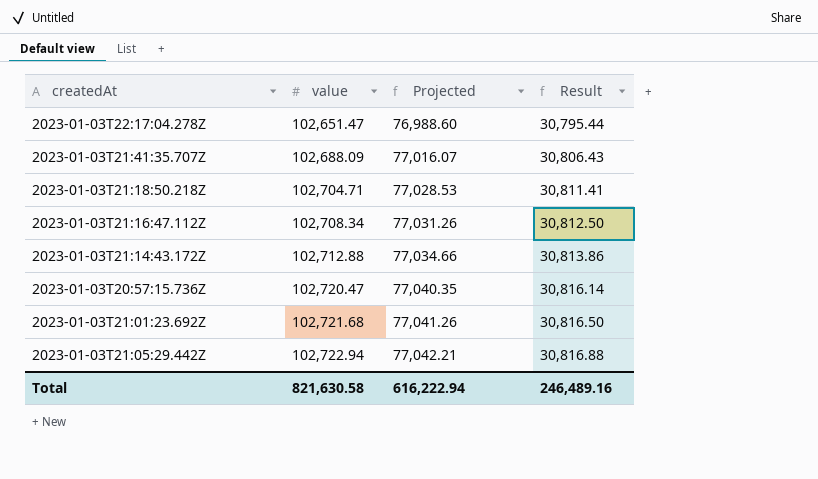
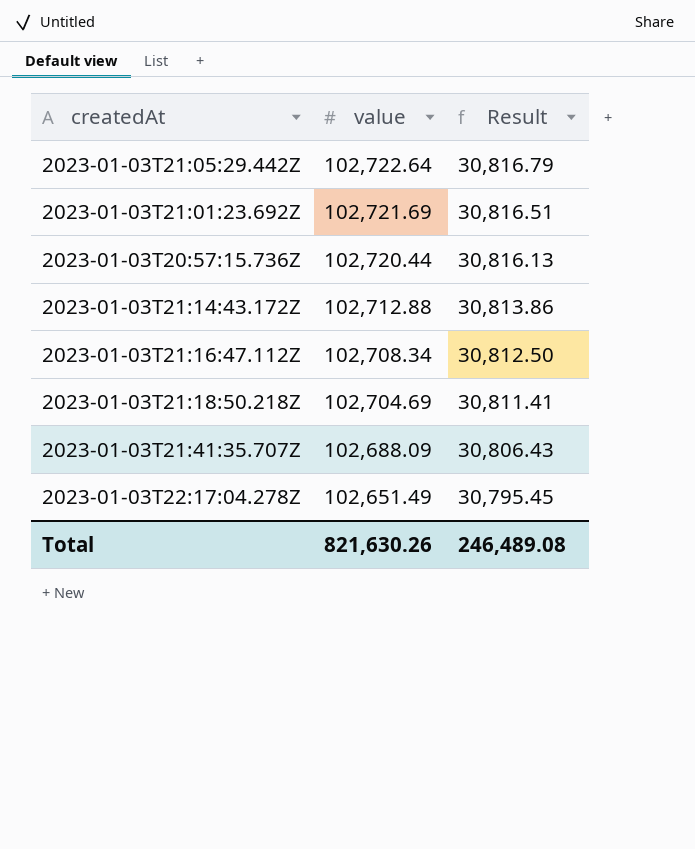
row order: value ascending -> value descending
column Projected | formula: [value] * 0.75 -> none
2023-01-03T21:05:29.442Z | value: 102,722.94 -> 102,722.64
2023-01-03T21:05:29.442Z | Result: 30,816.88 -> 30,816.79
2023-01-03T21:01:23.692Z | value: 102,721.68 -> 102,721.69
2023-01-03T21:01:23.692Z | Result: 30,816.50 -> 30,816.51
2023-01-03T20:57:15.736Z | value: 102,720.47 -> 102,720.44
2023-01-03T20:57:15.736Z | Result: 30,816.14 -> 30,816.13
2023-01-03T21:18:50.218Z | value: 102,704.71 -> 102,704.69
2023-01-03T22:17:04.278Z | value: 102,651.47 -> 102,651.49
2023-01-03T22:17:04.278Z | Result: 30,795.44 -> 30,795.45
Total | value: 821,630.58 -> 821,630.26
Total | Result: 246,489.16 -> 246,489.08

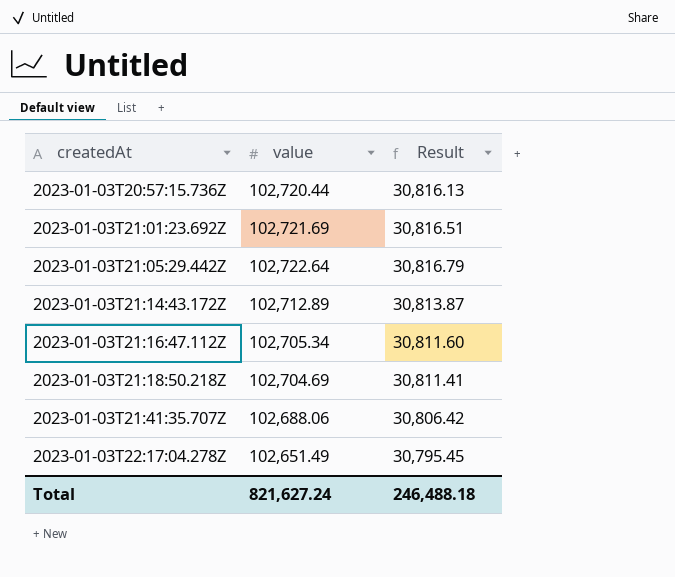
row order: value descending -> createdAt ascending
2023-01-03T21:14:43.172Z | value: 102,712.88 -> 102,712.89
2023-01-03T21:14:43.172Z | Result: 30,813.86 -> 30,813.87
2023-01-03T21:16:47.112Z | value: 102,708.34 -> 102,705.34
2023-01-03T21:16:47.112Z | Result: 30,812.50 -> 30,811.60
2023-01-03T21:41:35.707Z | value: 102,688.09 -> 102,688.06
2023-01-03T21:41:35.707Z | Result: 30,806.43 -> 30,806.42
Total | value: 821,630.26 -> 821,627.24
Total | Result: 246,489.08 -> 246,488.18

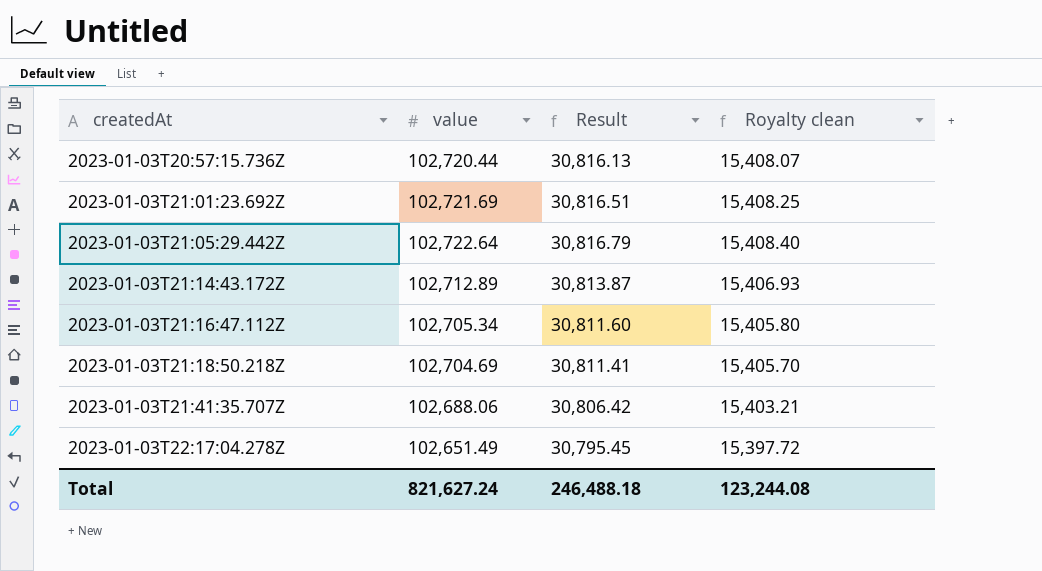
column Royalty clean | formula: none -> [value] * 0.15

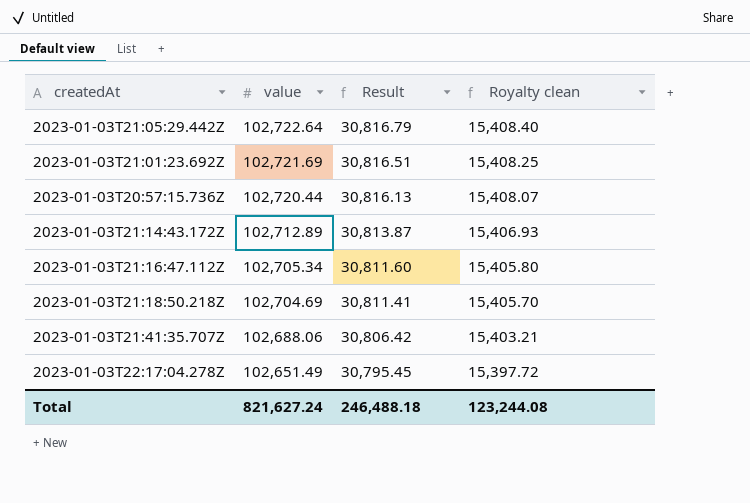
row order: createdAt ascending -> value descending

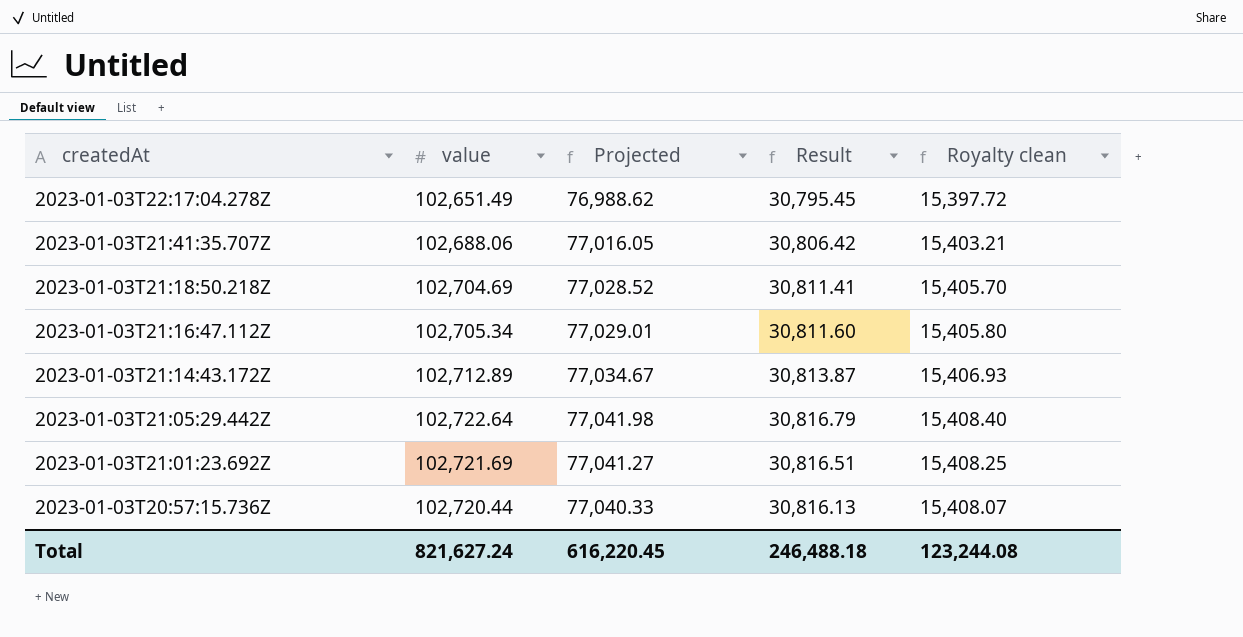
row order: value descending -> createdAt descending
column Projected | formula: none -> [value] * 0.75

